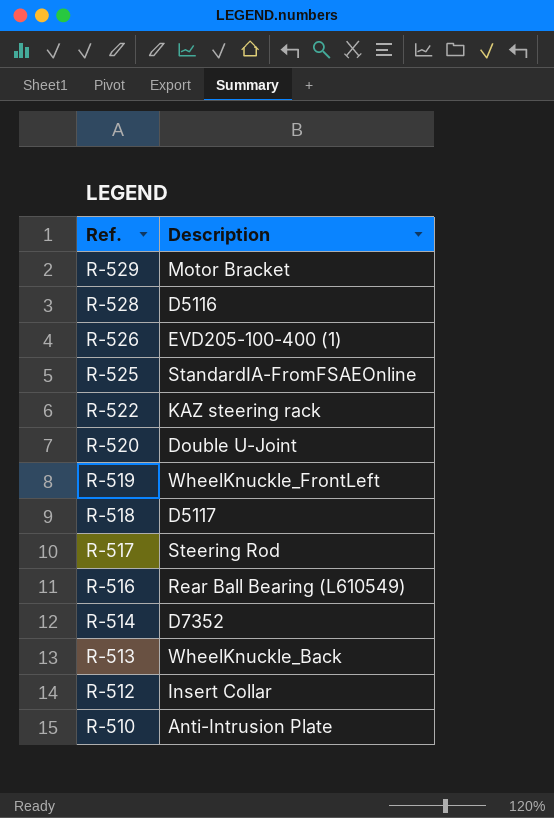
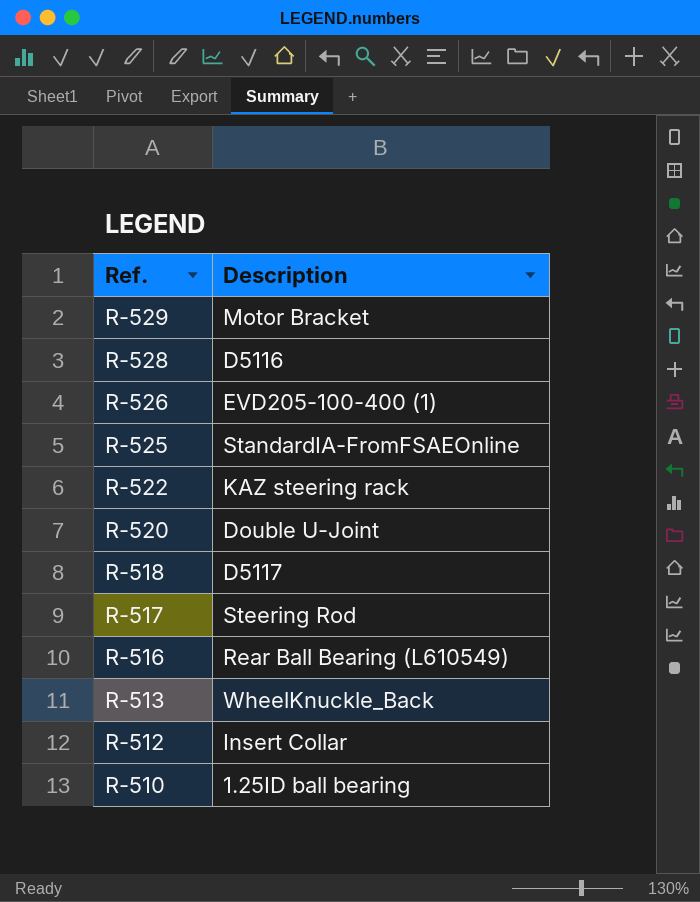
row R-519: WheelKnuckle_FrontLeft -> none
row R-514: D7352 -> none
R-510 | Description: Anti-Intrusion Plate -> 1.25ID ball bearing

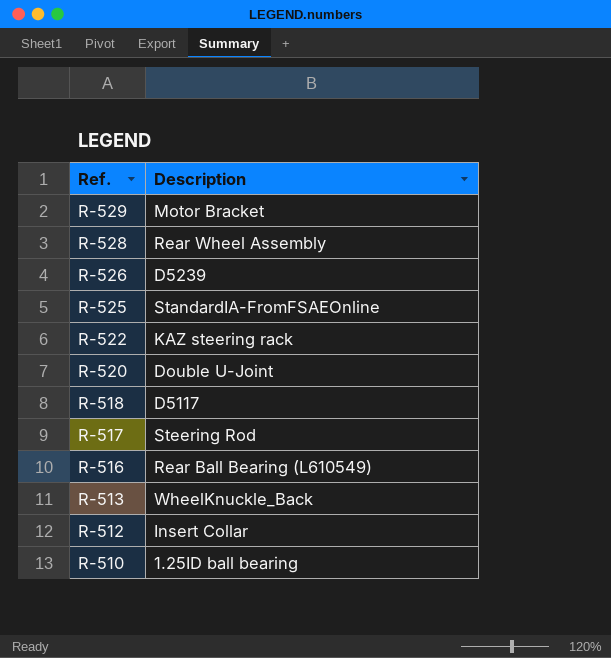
R-528 | Description: D5116 -> Rear Wheel Assembly
R-526 | Description: EVD205-100-400 (1) -> D5239

